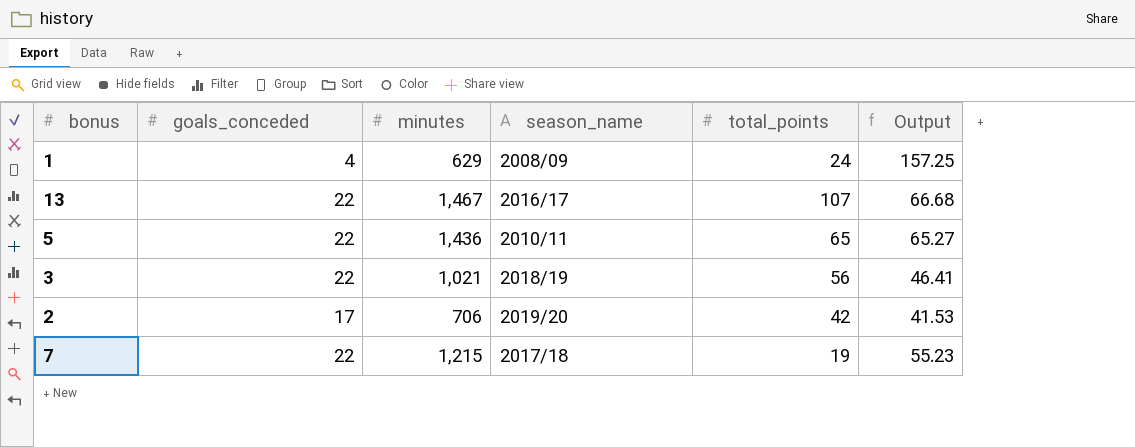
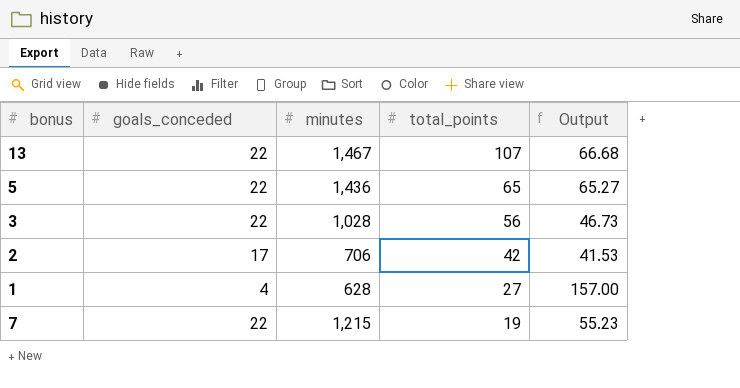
row order: none -> total_points descending
column season_name | position: 4 -> none
3 | minutes: 1,021 -> 1,028
3 | Output: 46.41 -> 46.73
1 | minutes: 629 -> 628
1 | total_points: 24 -> 27
1 | Output: 157.25 -> 157.00

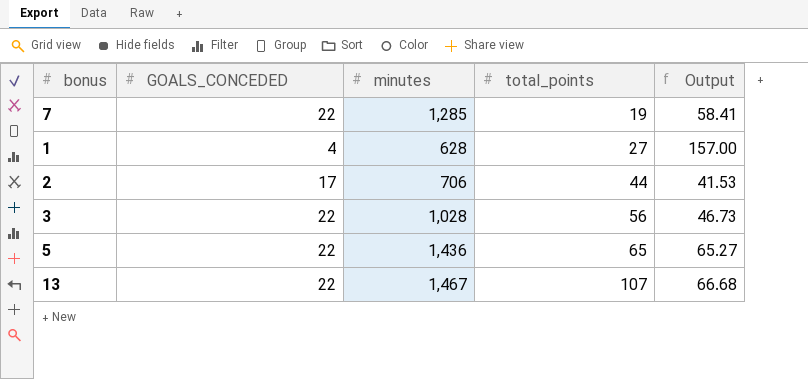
row order: total_points descending -> total_points ascending
column name: goals_conceded -> GOALS_CONCEDED
7 | minutes: 1,215 -> 1,285
7 | Output: 55.23 -> 58.41
2 | total_points: 42 -> 44

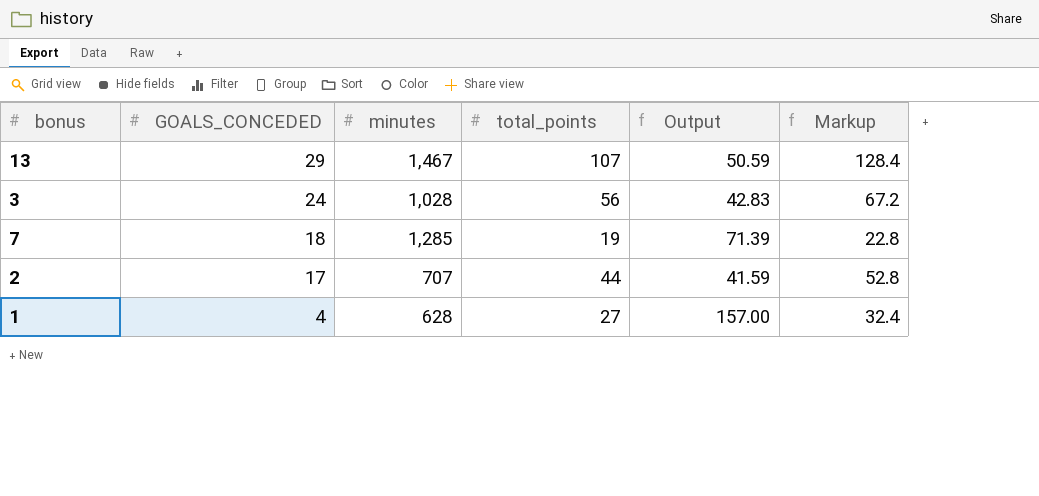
row order: total_points ascending -> GOALS_CONCEDED descending
column Markup | formula: none -> [total_points] * 1.2
row 5: 22 | 1,436 | 65 | 65.27 -> none
13 | GOALS_CONCEDED: 22 -> 29
13 | Output: 66.68 -> 50.59
3 | GOALS_CONCEDED: 22 -> 24
3 | Output: 46.73 -> 42.83
7 | GOALS_CONCEDED: 22 -> 18
7 | Output: 58.41 -> 71.39
2 | minutes: 706 -> 707
2 | Output: 41.53 -> 41.59

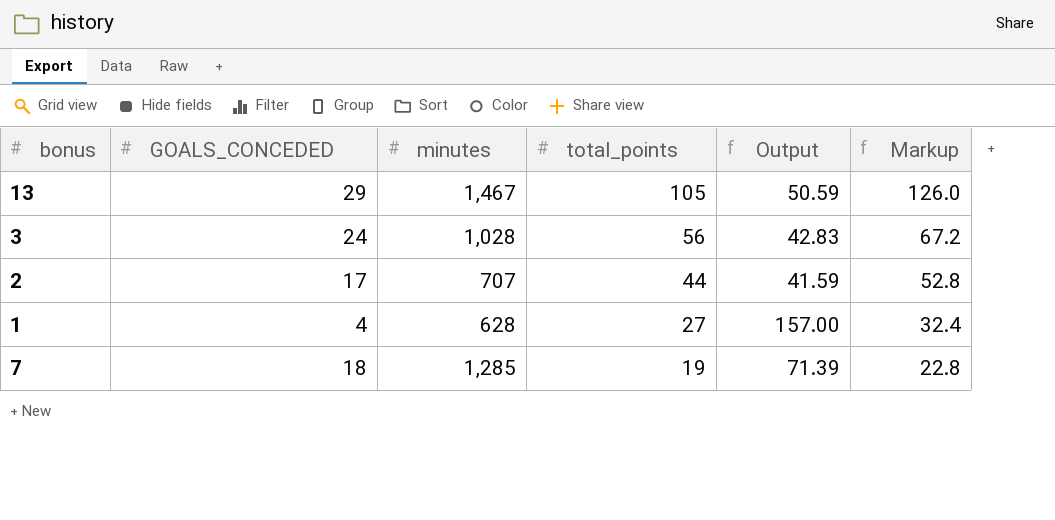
row order: GOALS_CONCEDED descending -> total_points descending
13 | total_points: 107 -> 105
13 | Markup: 128.4 -> 126.0

